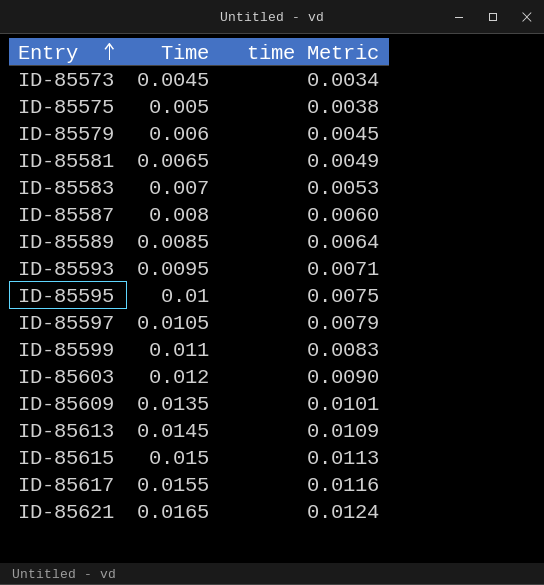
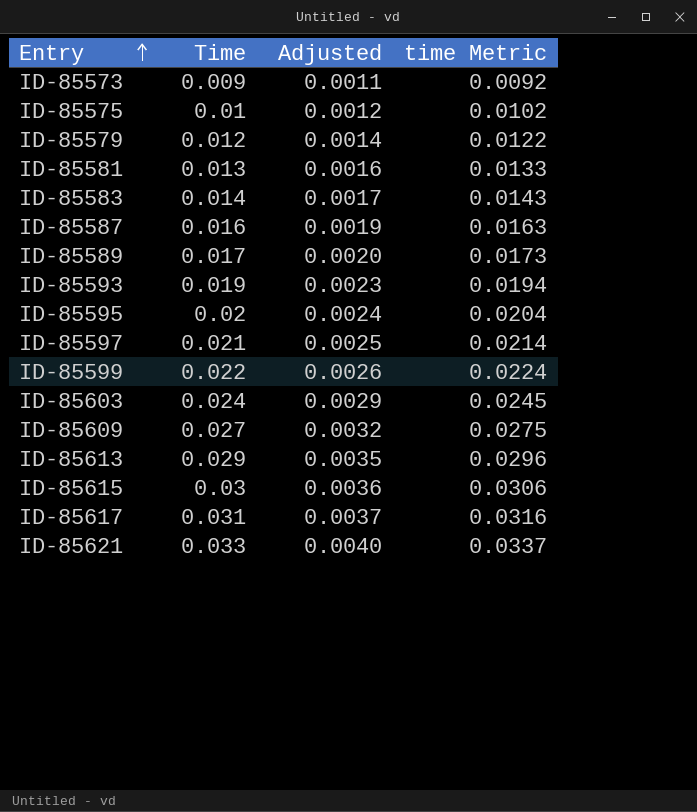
column Adjusted | formula: none -> [Time] * 0.12
column time Metric | formula: [Time] * 0.75 -> [Time] * 1.02
ID-85573 | Time: 0.0045 -> 0.009
ID-85575 | Time: 0.005 -> 0.01
ID-85579 | Time: 0.006 -> 0.012
ID-85581 | Time: 0.0065 -> 0.013
ID-85583 | Time: 0.007 -> 0.014
ID-85587 | Time: 0.008 -> 0.016
ID-85589 | Time: 0.0085 -> 0.017
ID-85593 | Time: 0.0095 -> 0.019
ID-85595 | Time: 0.01 -> 0.02
ID-85597 | Time: 0.0105 -> 0.021
ID-85599 | Time: 0.011 -> 0.022
ID-85603 | Time: 0.012 -> 0.024
ID-85609 | Time: 0.0135 -> 0.027
ID-85613 | Time: 0.0145 -> 0.029
ID-85615 | Time: 0.015 -> 0.03
ID-85617 | Time: 0.0155 -> 0.031
ID-85621 | Time: 0.0165 -> 0.033

